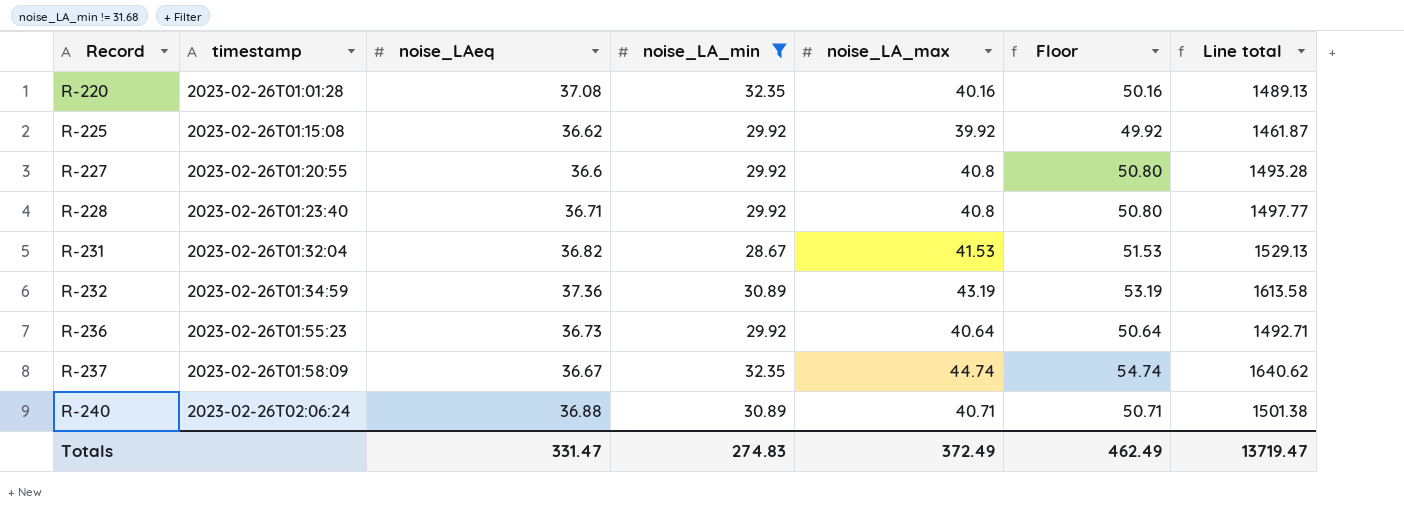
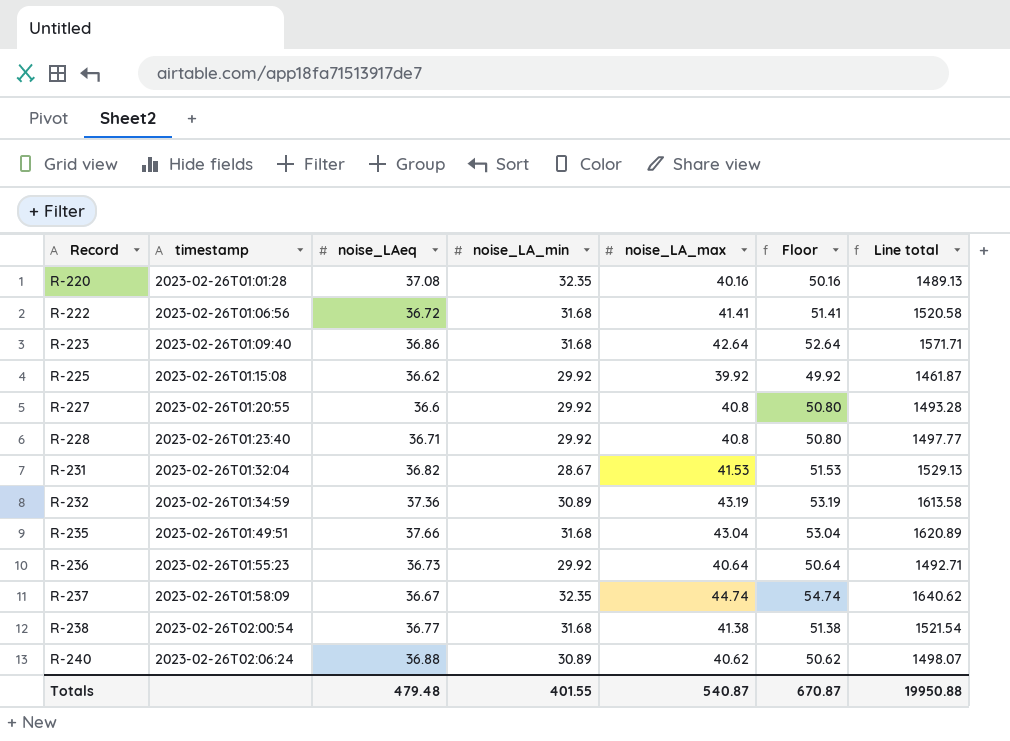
filter: noise_LA_min != 31.68 -> none
R-240 | noise_LA_max: 40.71 -> 40.62
R-240 | Floor: 50.71 -> 50.62
R-240 | Line total: 1501.38 -> 1498.07
Totals | noise_LAeq: 331.47 -> 479.48
Totals | noise_LA_min: 274.83 -> 401.55
Totals | noise_LA_max: 372.49 -> 540.87
Totals | Floor: 462.49 -> 670.87
Totals | Line total: 13719.47 -> 19950.88

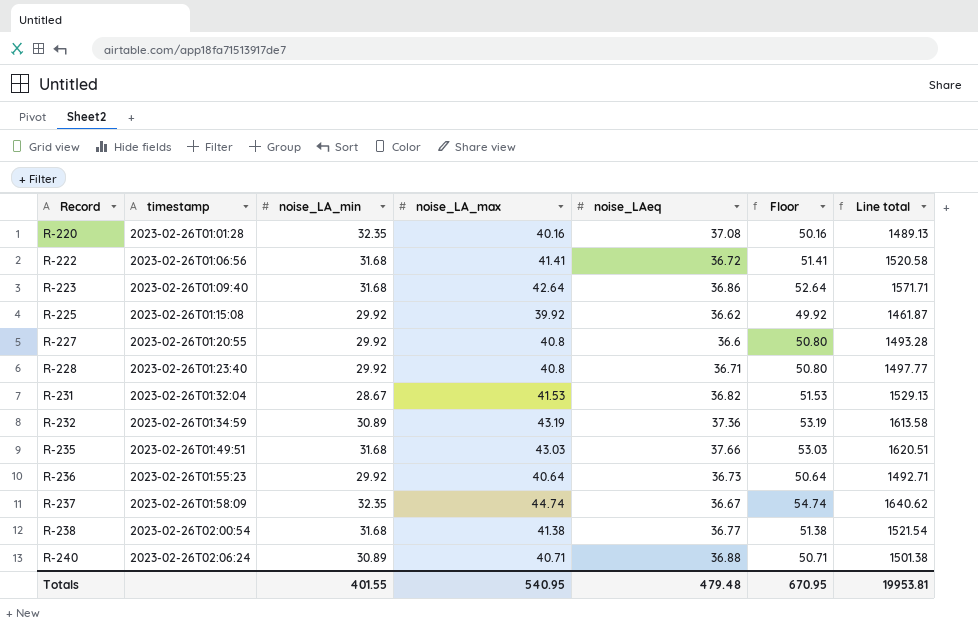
column noise_LAeq | position: 3 -> 5
R-235 | noise_LA_max: 43.04 -> 43.03
R-235 | Floor: 53.04 -> 53.03
R-235 | Line total: 1620.89 -> 1620.51
R-240 | noise_LA_max: 40.62 -> 40.71
R-240 | Floor: 50.62 -> 50.71
R-240 | Line total: 1498.07 -> 1501.38
Totals | noise_LA_max: 540.87 -> 540.95
Totals | Floor: 670.87 -> 670.95
Totals | Line total: 19950.88 -> 19953.81

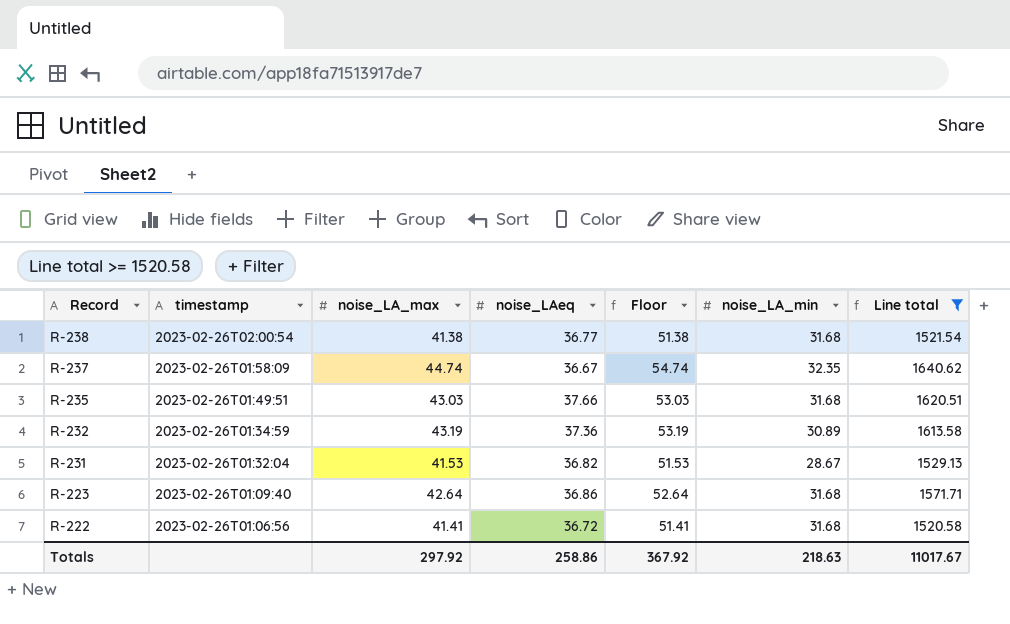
filter: none -> Line total >= 1520.58
row order: Record ascending -> Record descending
column noise_LA_min | position: 3 -> 6
Totals | noise_LA_max: 540.95 -> 297.92
Totals | noise_LAeq: 479.48 -> 258.86
Totals | Floor: 670.95 -> 367.92
Totals | noise_LA_min: 401.55 -> 218.63
Totals | Line total: 19953.81 -> 11017.67

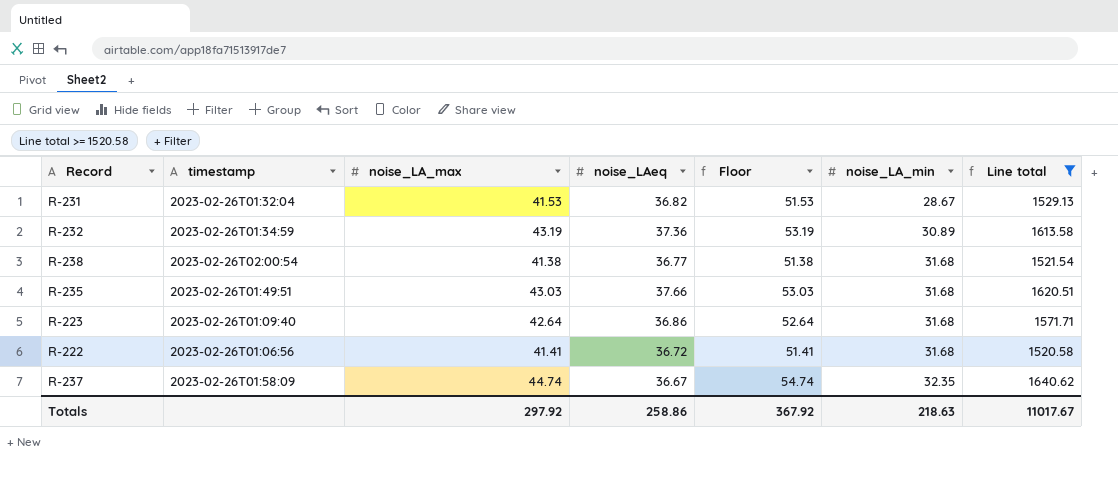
row order: Record descending -> noise_LA_min ascending

